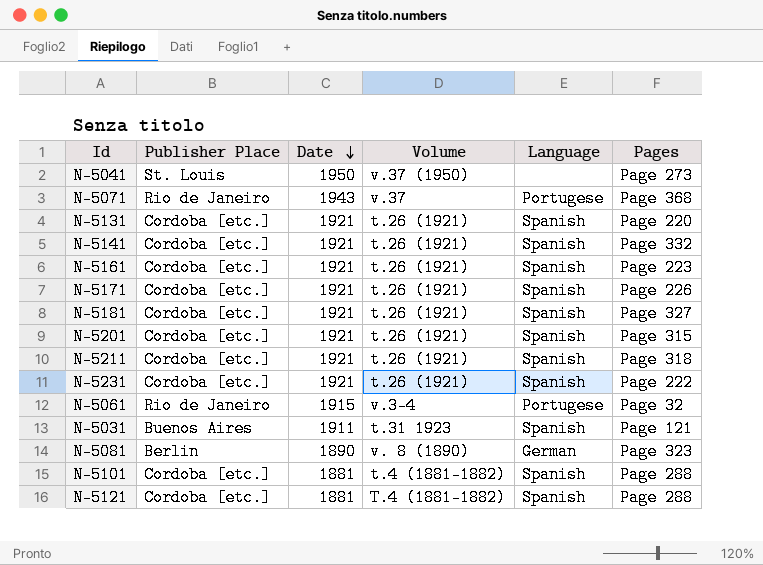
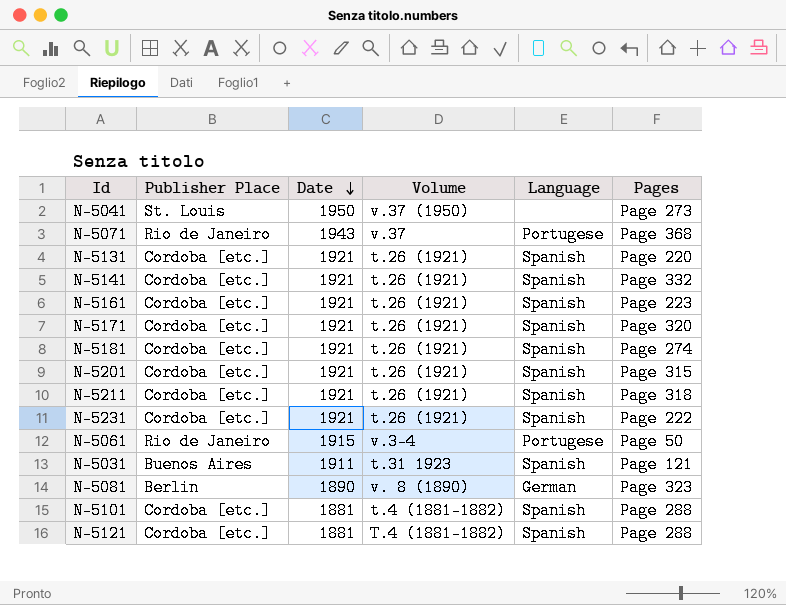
N-5171 | Pages: Page 226 -> Page 320
N-5181 | Pages: Page 327 -> Page 274
N-5061 | Pages: Page 32 -> Page 50

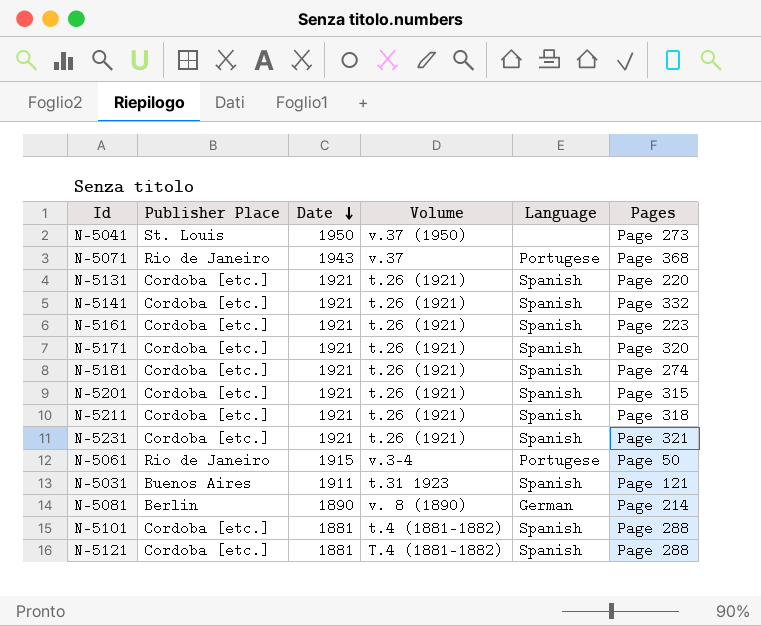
N-5231 | Pages: Page 222 -> Page 321
N-5081 | Pages: Page 323 -> Page 214

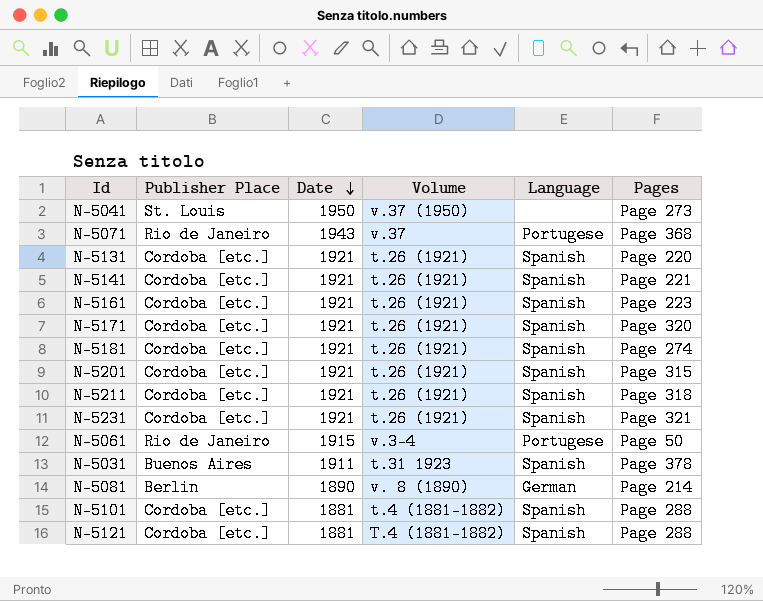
N-5141 | Pages: Page 332 -> Page 221
N-5031 | Pages: Page 121 -> Page 378

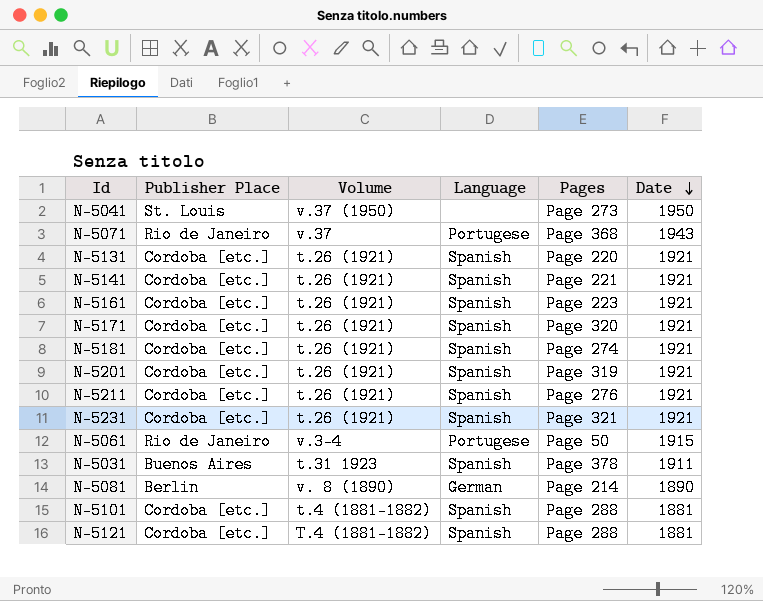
column Date | position: 3 -> 6
N-5201 | Pages: Page 315 -> Page 319
N-5211 | Pages: Page 318 -> Page 276

